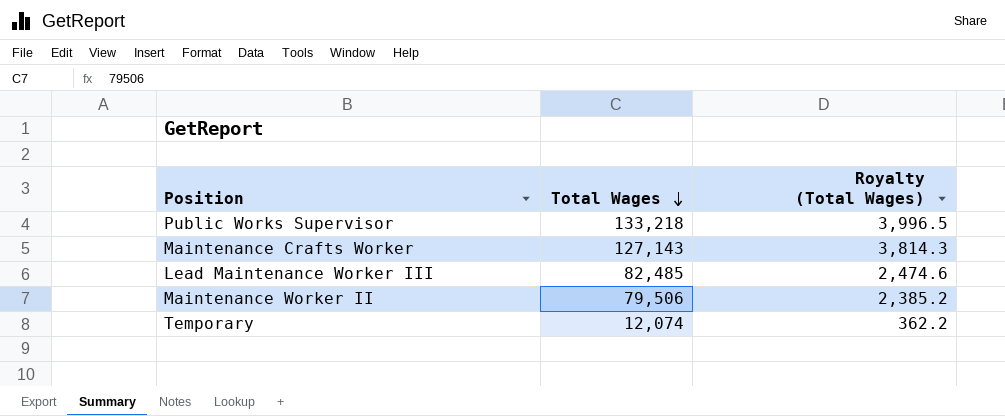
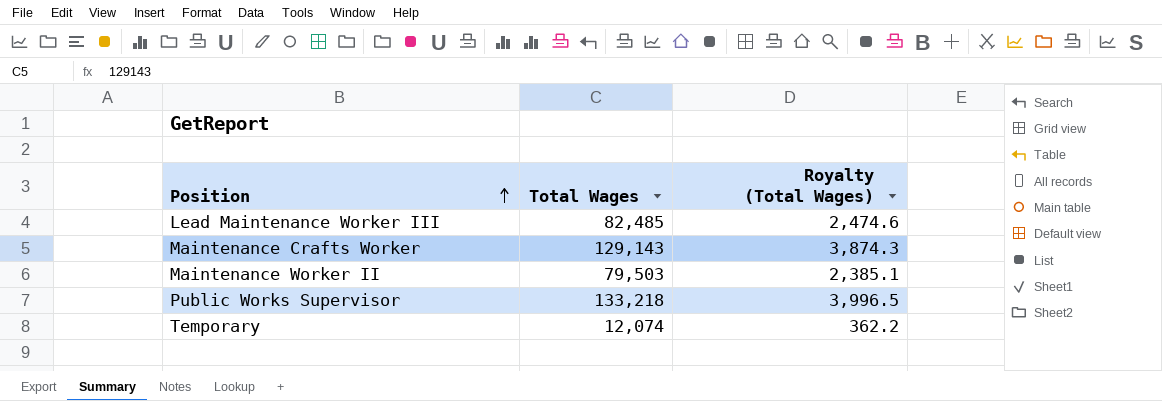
row order: Total Wages descending -> Position ascending
Maintenance Crafts Worker | Total Wages: 127,143 -> 129,143
Maintenance Crafts Worker | Royalty (Total Wages): 3,814.3 -> 3,874.3
Maintenance Worker II | Total Wages: 79,506 -> 79,503
Maintenance Worker II | Royalty (Total Wages): 2,385.2 -> 2,385.1

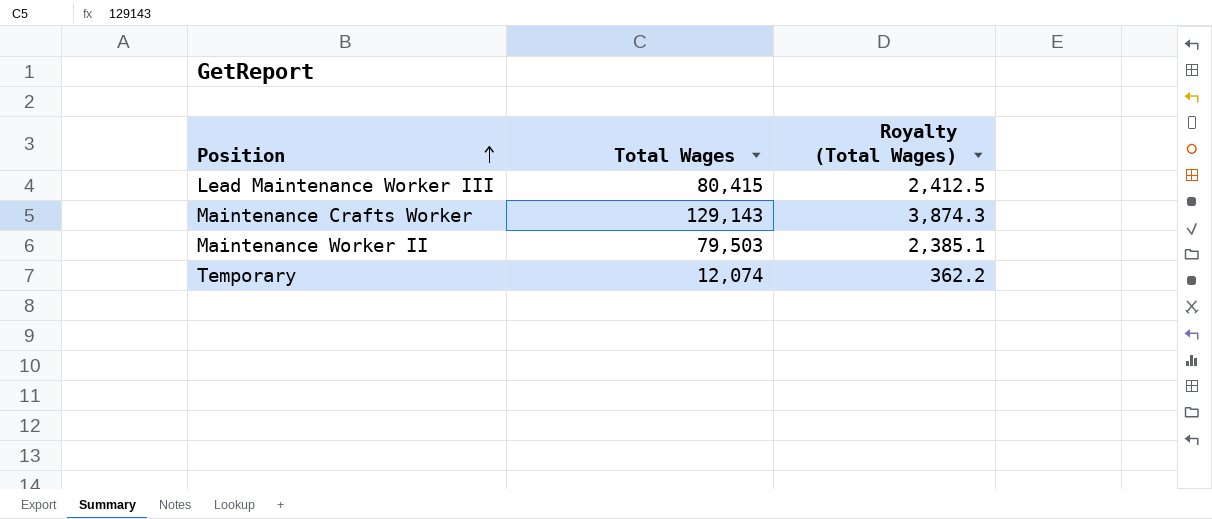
row Public Works Supervisor: 133,218 | 3,996.5 -> none
Lead Maintenance Worker III | Total Wages: 82,485 -> 80,415
Lead Maintenance Worker III | Royalty (Total Wages): 2,474.6 -> 2,412.5

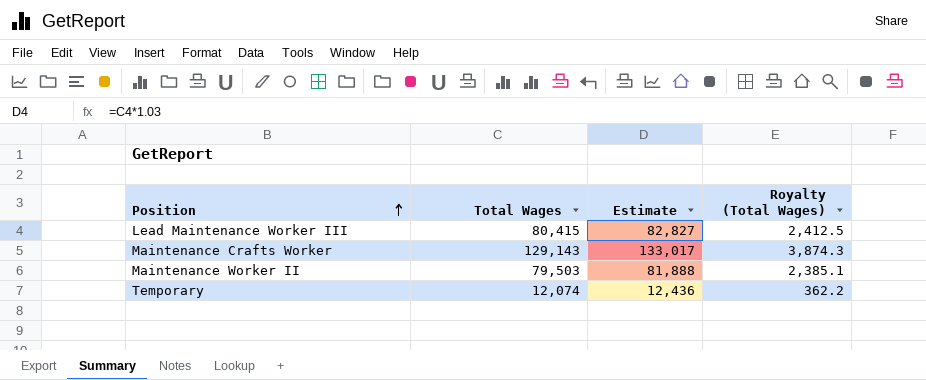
column Estimate | formula: none -> [Total Wages] * 1.03

